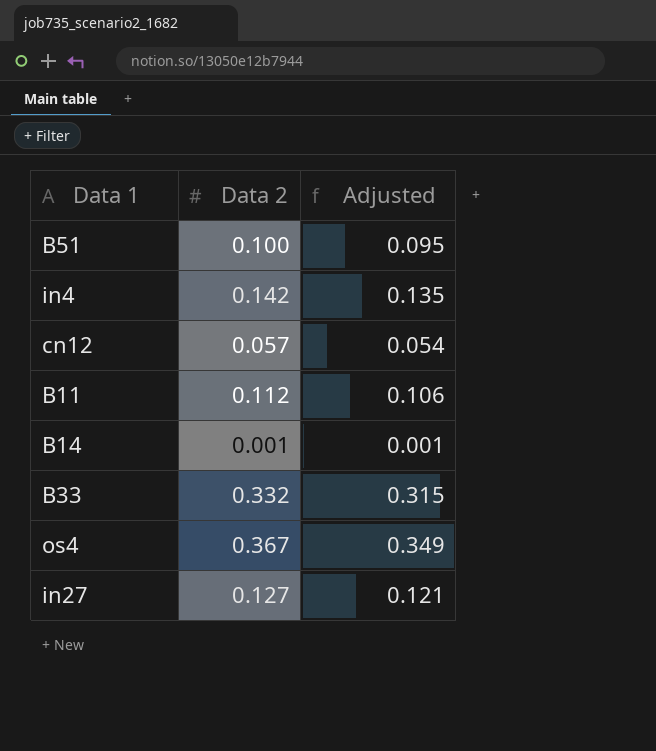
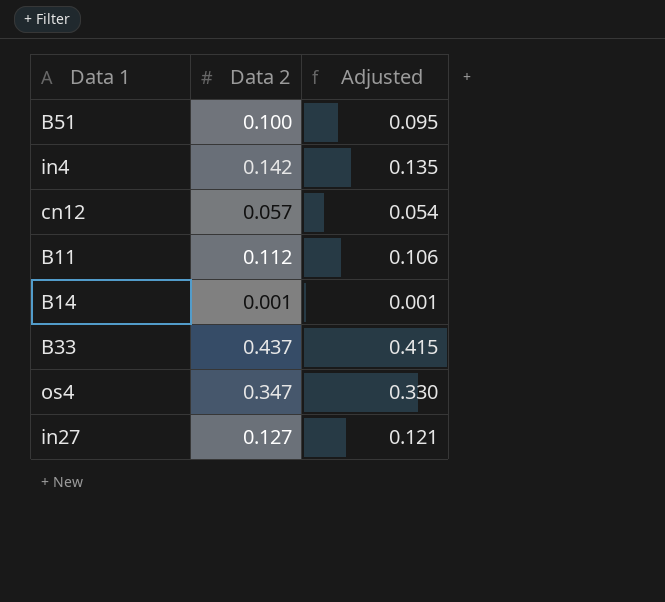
B33 | Data 2: 0.332 -> 0.437
B33 | Adjusted: 0.315 -> 0.415
os4 | Data 2: 0.367 -> 0.347
os4 | Adjusted: 0.349 -> 0.330

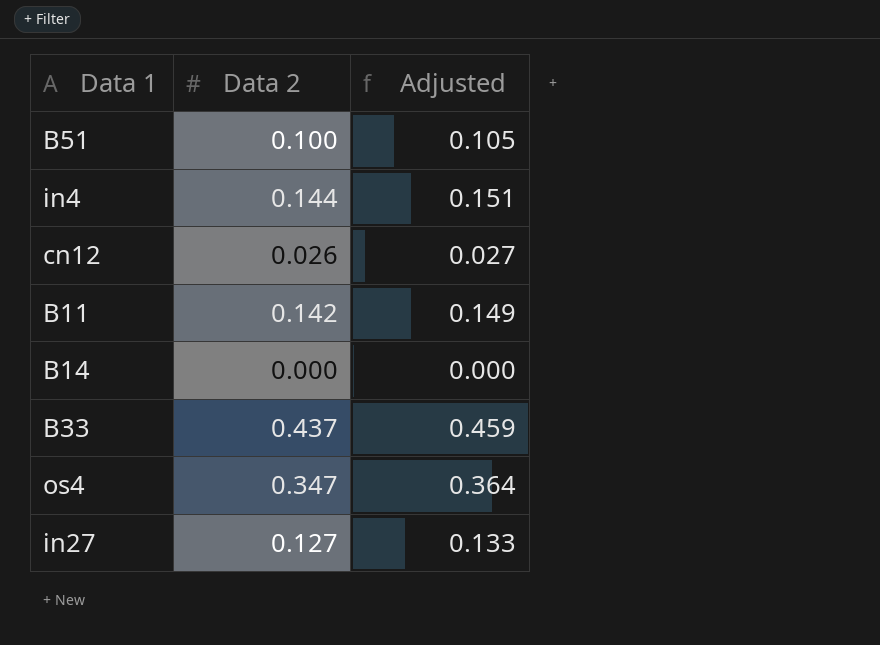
column Adjusted | formula: [Data 2] * 0.95 -> [Data 2] * 1.05
in4 | Data 2: 0.142 -> 0.144
cn12 | Data 2: 0.057 -> 0.026
B11 | Data 2: 0.112 -> 0.142
B14 | Data 2: 0.001 -> 0.000

